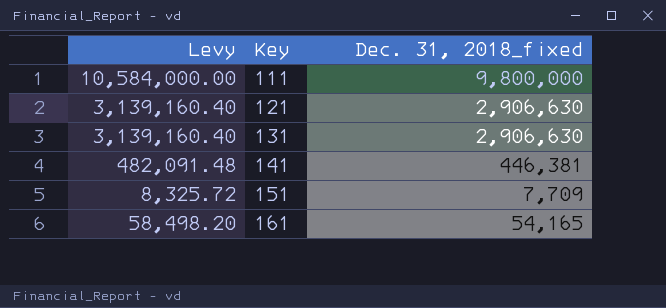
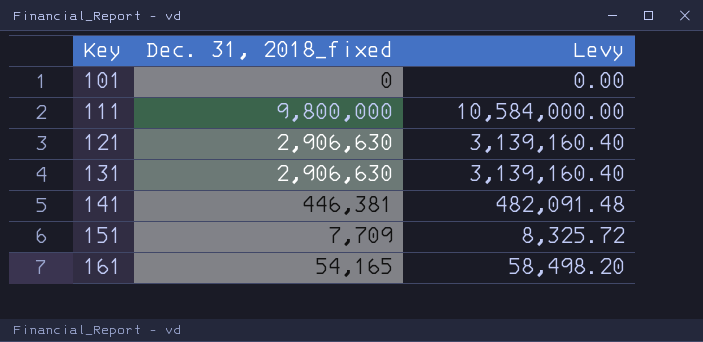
column Levy | position: 1 -> 3
row 101: none -> 0 | 0.00

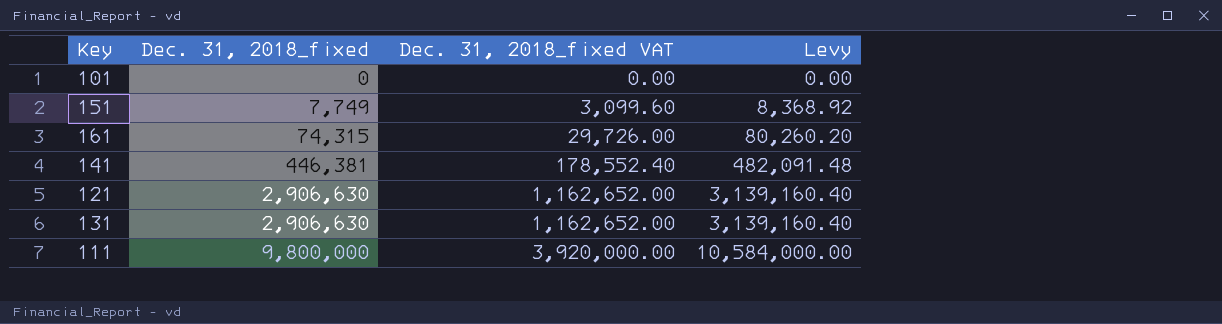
row order: Key ascending -> Dec. 31, 2018_fixed ascending
column Dec. 31, 2018_fixed VAT | formula: none -> [Dec. 31, 2018_fixed] * 0.4
151 | Dec. 31, 2018_fixed: 7,709 -> 7,749
151 | Levy: 8,325.72 -> 8,368.92
161 | Dec. 31, 2018_fixed: 54,165 -> 74,315
161 | Levy: 58,498.20 -> 80,260.20

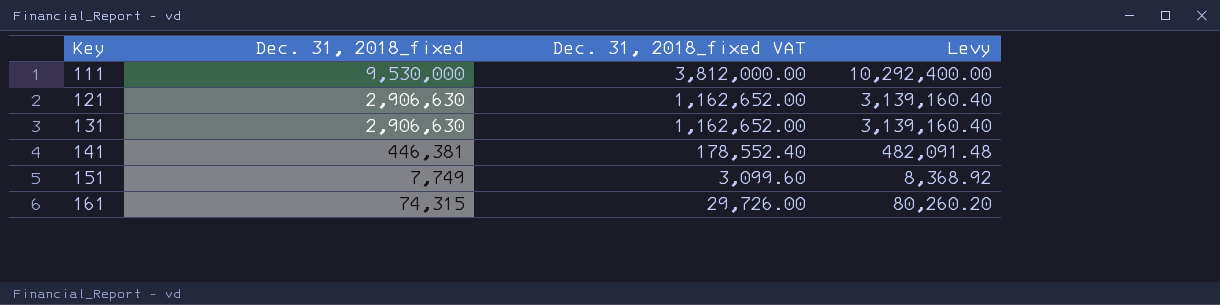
row order: Dec. 31, 2018_fixed ascending -> Key ascending
row 101: 0 | 0.00 | 0.00 -> none
111 | Dec. 31, 2018_fixed: 9,800,000 -> 9,530,000
111 | Dec. 31, 2018_fixed VAT: 3,920,000.00 -> 3,812,000.00
111 | Levy: 10,584,000.00 -> 10,292,400.00

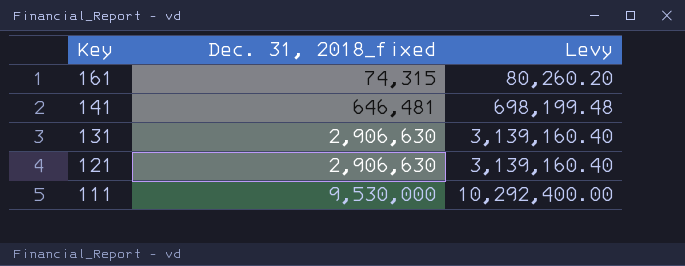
row order: Key ascending -> Key descending
column Dec. 31, 2018_fixed VAT | formula: [Dec. 31, 2018_fixed] * 0.4 -> none
row 151: 7,749 | 3,099.60 | 8,368.92 -> none
141 | Dec. 31, 2018_fixed: 446,381 -> 646,481
141 | Levy: 482,091.48 -> 698,199.48

